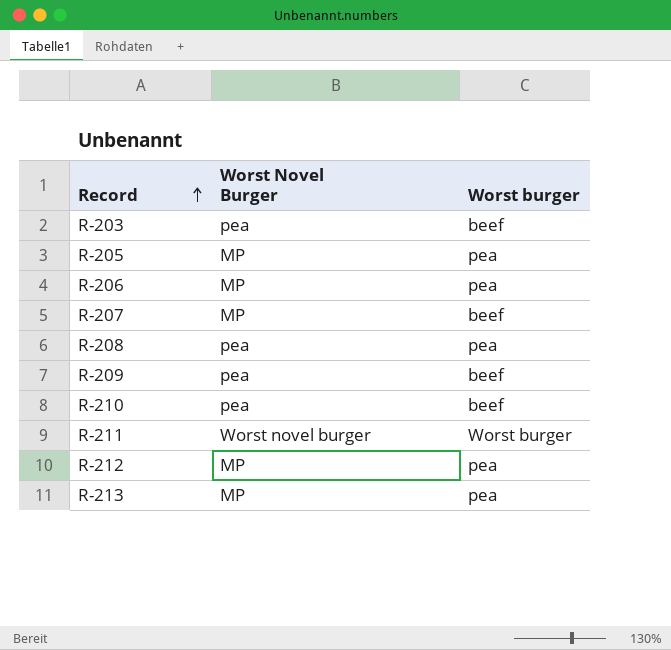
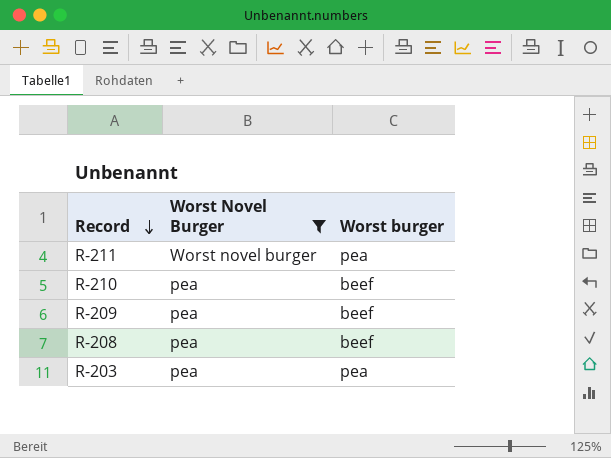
filter: none -> Worst Novel Burger != MP
row order: Record ascending -> Record descending
R-211 | Worst burger: Worst burger -> pea
R-208 | Worst burger: pea -> beef
R-203 | Worst burger: beef -> pea

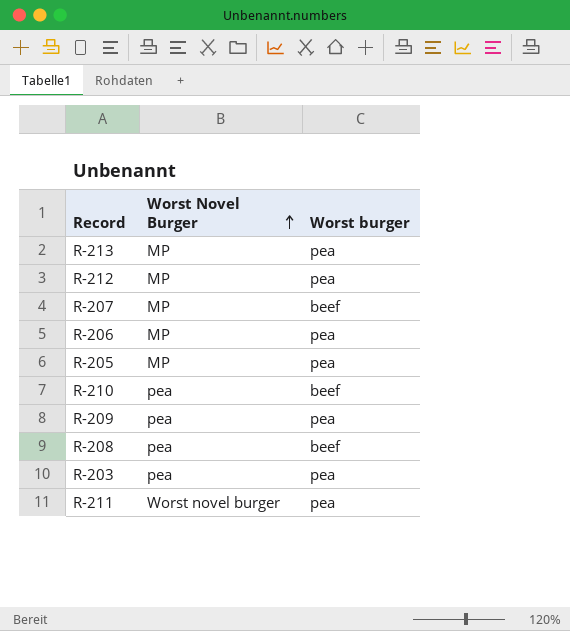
filter: Worst Novel Burger != MP -> none
row order: Record descending -> Worst Novel Burger ascending
R-209 | Worst burger: beef -> pea

